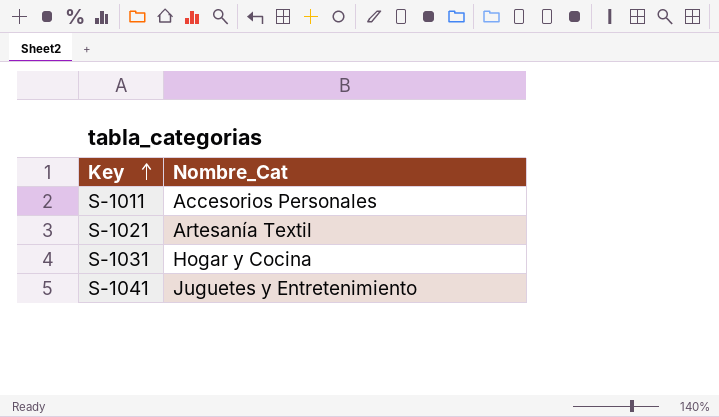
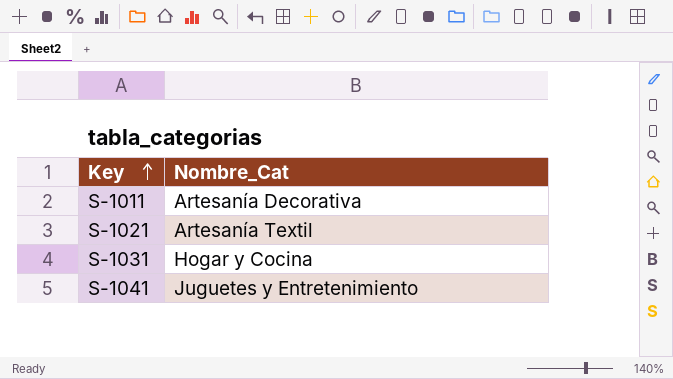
S-1011 | Nombre_Cat: Accesorios Personales -> Artesanía Decorativa

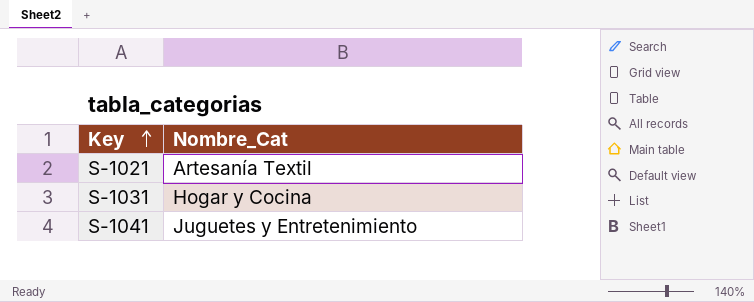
row S-1011: Artesanía Decorativa -> none

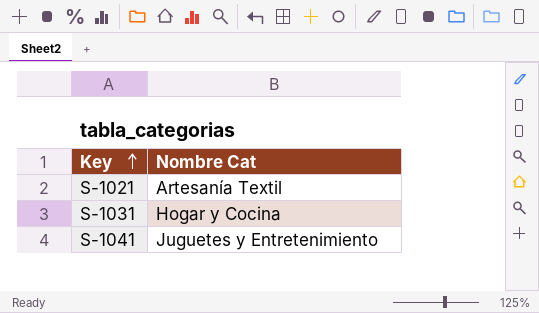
column name: Nombre_Cat -> Nombre Cat

